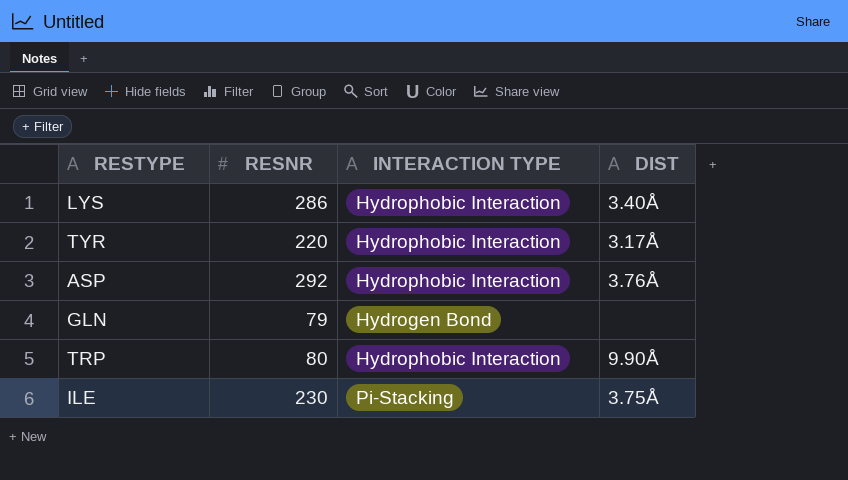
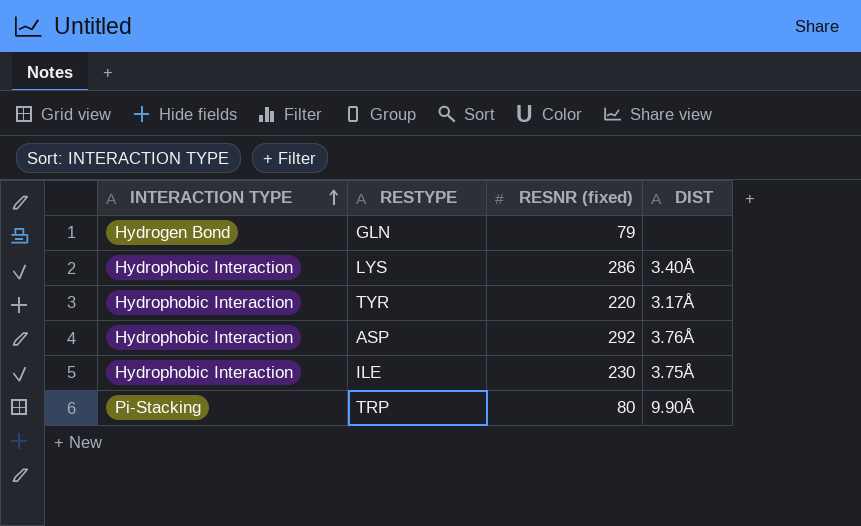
row order: none -> INTERACTION TYPE ascending
column INTERACTION TYPE | position: 3 -> 1
column name: RESNR -> RESNR (fixed)
ILE | INTERACTION TYPE: Pi-Stacking -> Hydrophobic Interaction
TRP | INTERACTION TYPE: Hydrophobic Interaction -> Pi-Stacking

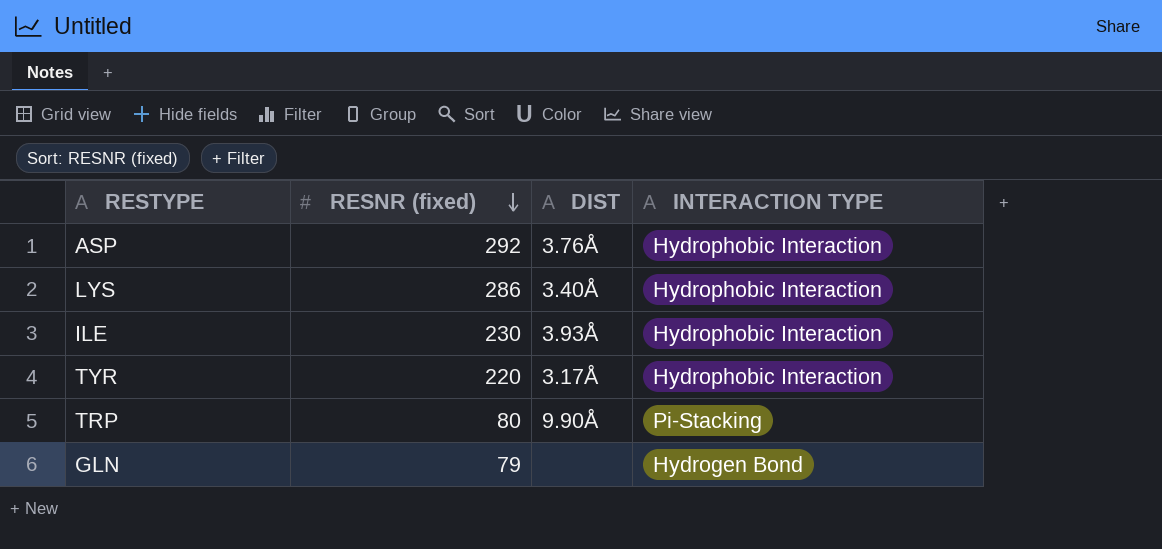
row order: INTERACTION TYPE ascending -> RESNR (fixed) descending
column INTERACTION TYPE | position: 1 -> 4
ILE | DIST: 3.75Å -> 3.93Å

